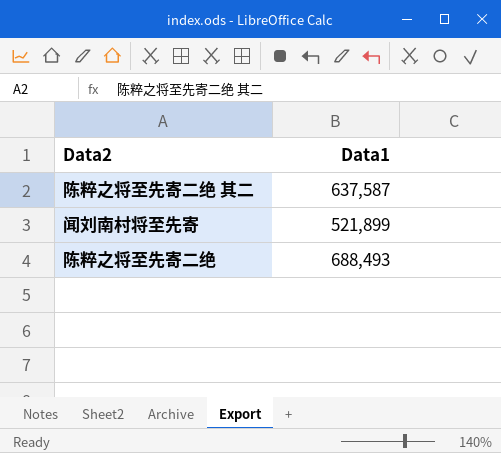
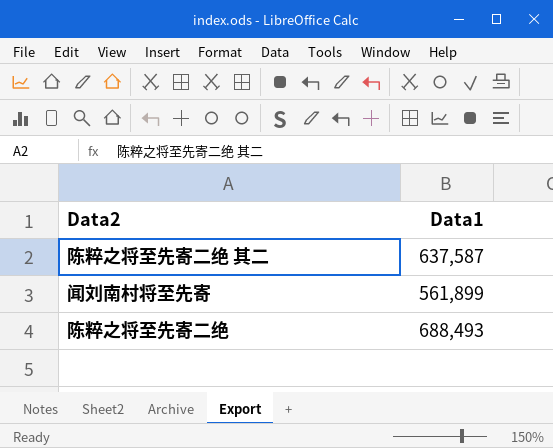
闻刘南村将至先寄 | Data1: 521,899 -> 561,899

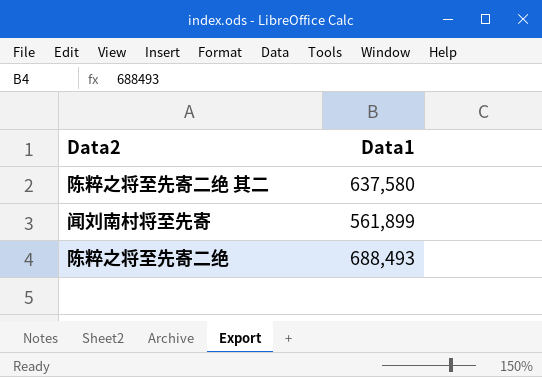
陈粹之将至先寄二绝 其二 | Data1: 637,587 -> 637,580

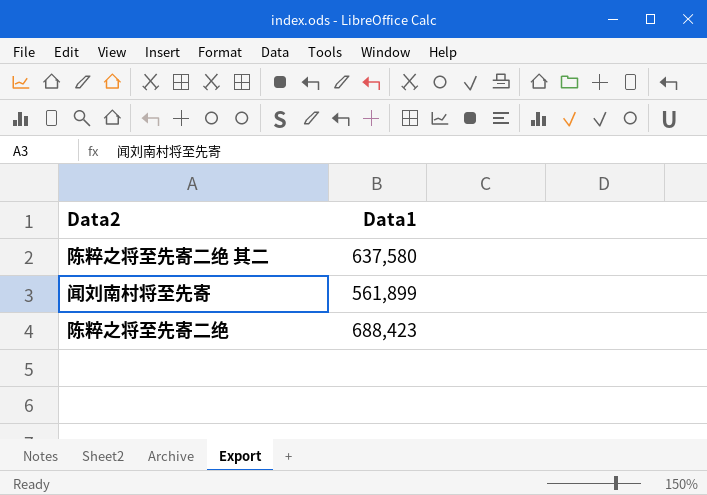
陈粹之将至先寄二绝 | Data1: 688,493 -> 688,423

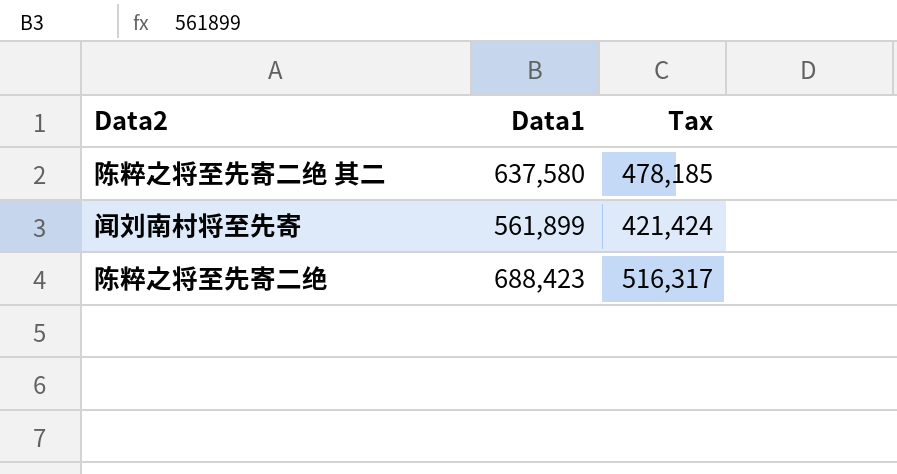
column Tax | formula: none -> [Data1] * 0.75

